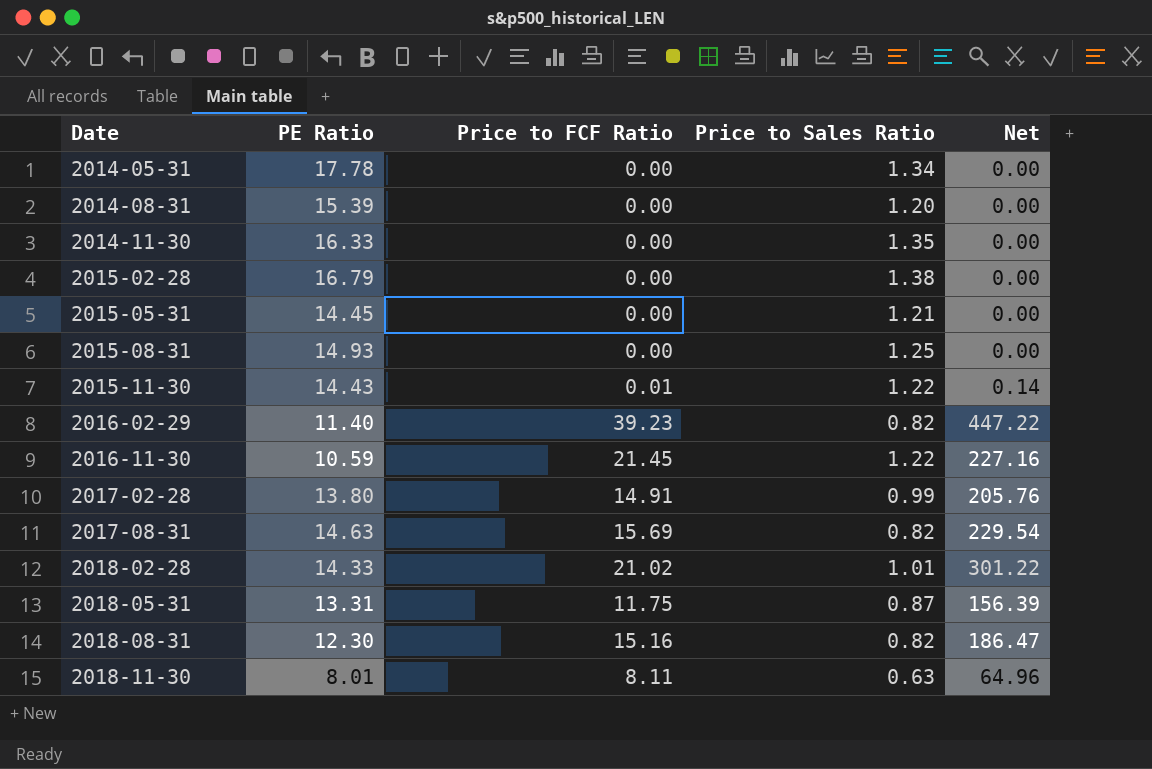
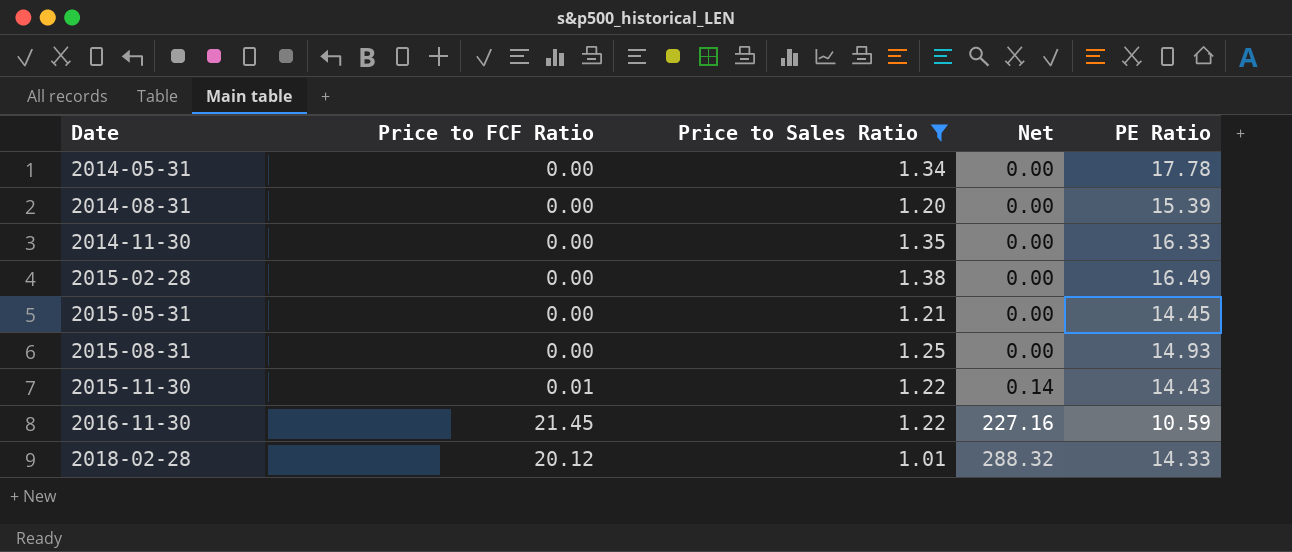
filter: none -> Price to Sales Ratio >= 1.01
column PE Ratio | position: 2 -> 5
2015-02-28 | PE Ratio: 16.79 -> 16.49
2018-02-28 | Price to FCF Ratio: 21.02 -> 20.12
2018-02-28 | Net: 301.22 -> 288.32

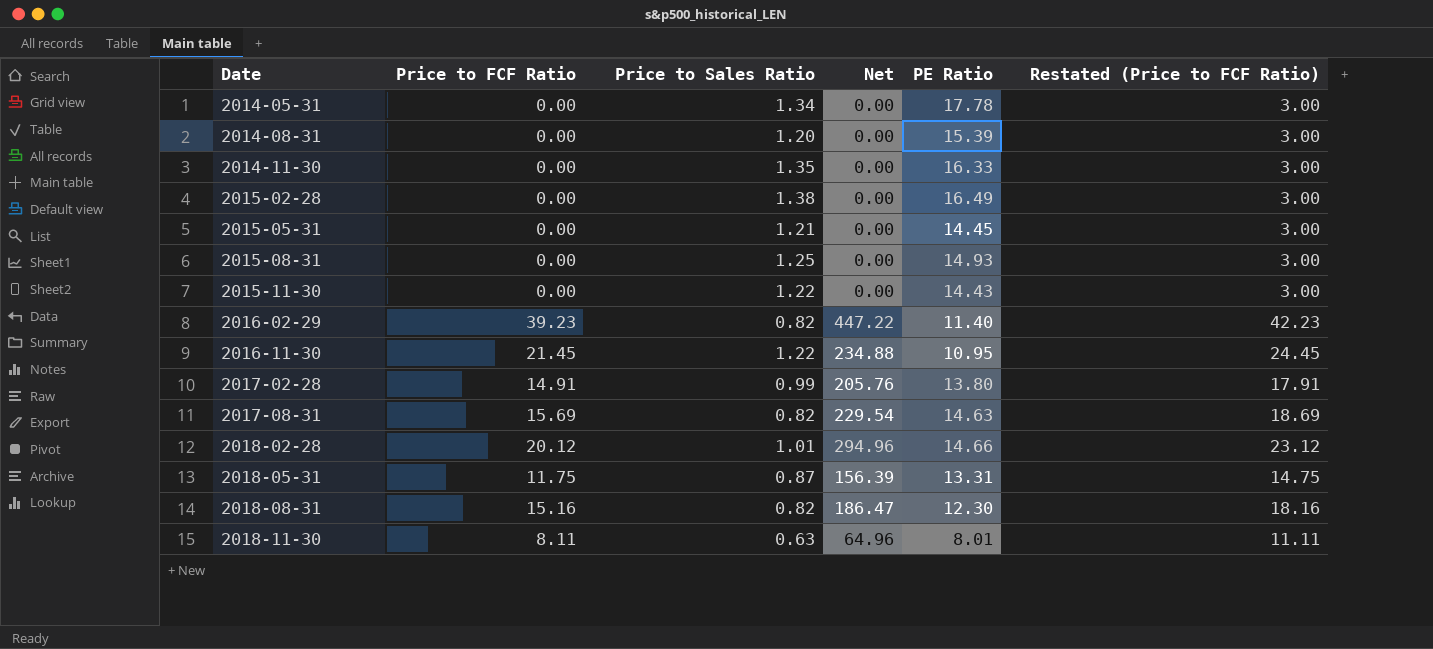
filter: Price to Sales Ratio >= 1.01 -> none
column Restated (Price to FCF Ratio) | formula: none -> [Price to FCF Ratio] + 3
2015-11-30 | Price to FCF Ratio: 0.01 -> 0.00
2015-11-30 | Net: 0.14 -> 0.00
2016-11-30 | Net: 227.16 -> 234.88
2016-11-30 | PE Ratio: 10.59 -> 10.95
2018-02-28 | Net: 288.32 -> 294.96
2018-02-28 | PE Ratio: 14.33 -> 14.66

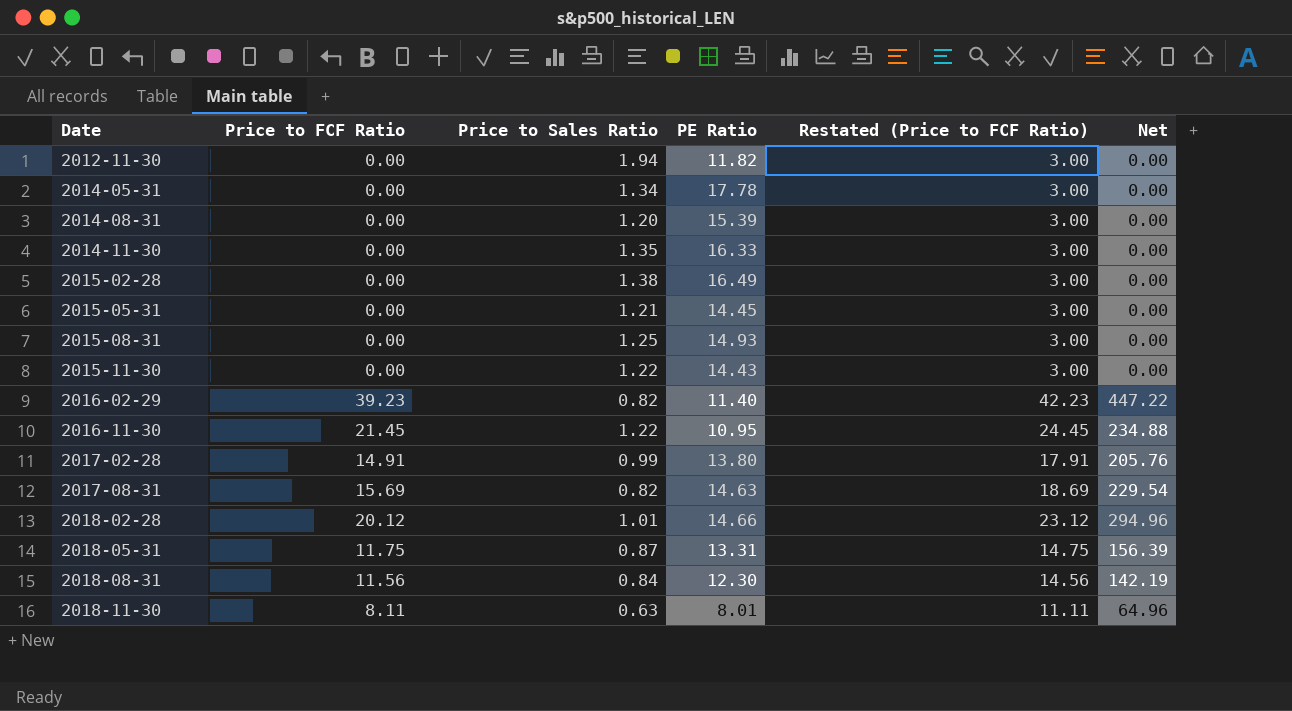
column Net | position: 4 -> 6
row 2012-11-30: none -> 0.00 | 1.94 | 11.82 | 3.00 | 0.00
2018-08-31 | Price to FCF Ratio: 15.16 -> 11.56
2018-08-31 | Price to Sales Ratio: 0.82 -> 0.84
2018-08-31 | Restated (Price to FCF Ratio): 18.16 -> 14.56
2018-08-31 | Net: 186.47 -> 142.19

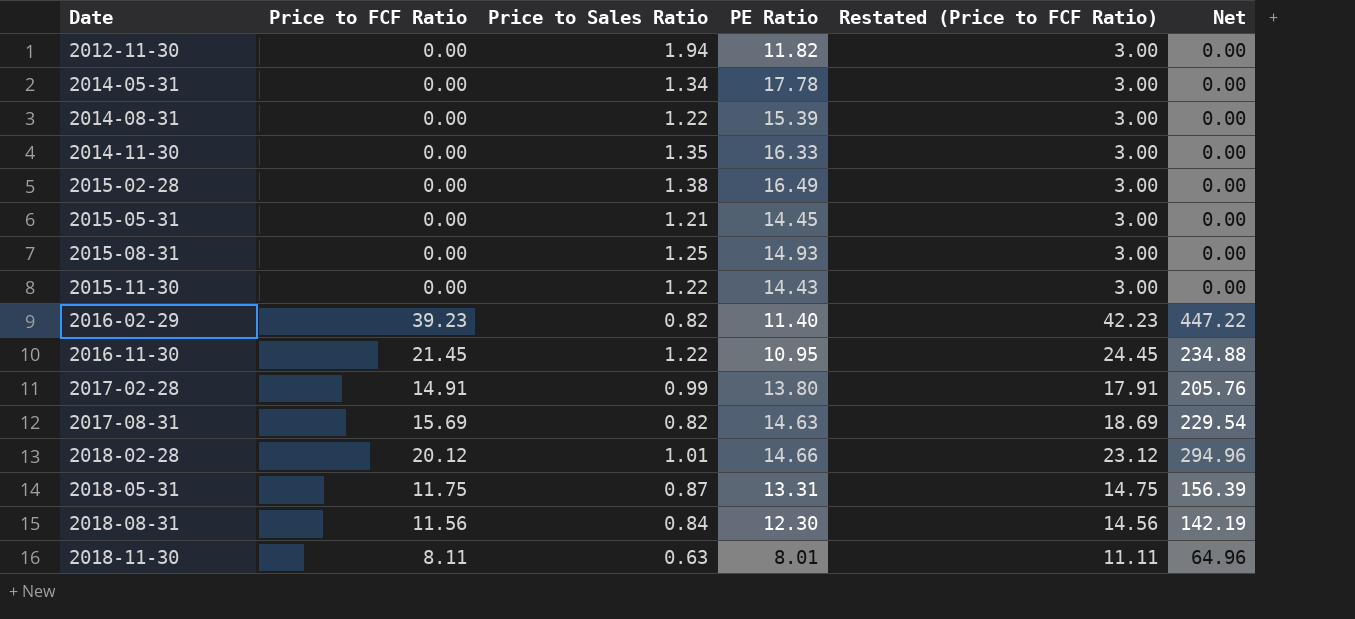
2014-08-31 | Price to Sales Ratio: 1.20 -> 1.22

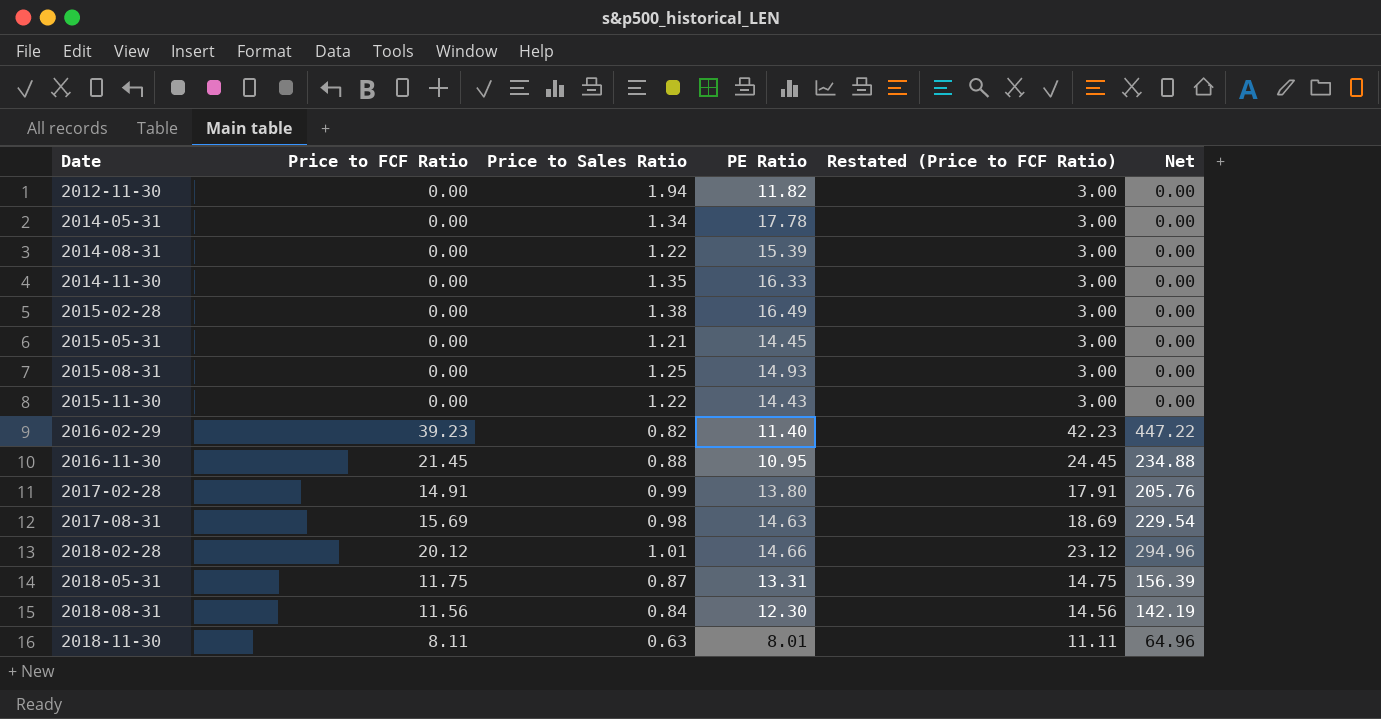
2016-11-30 | Price to Sales Ratio: 1.22 -> 0.88
2017-08-31 | Price to Sales Ratio: 0.82 -> 0.98

